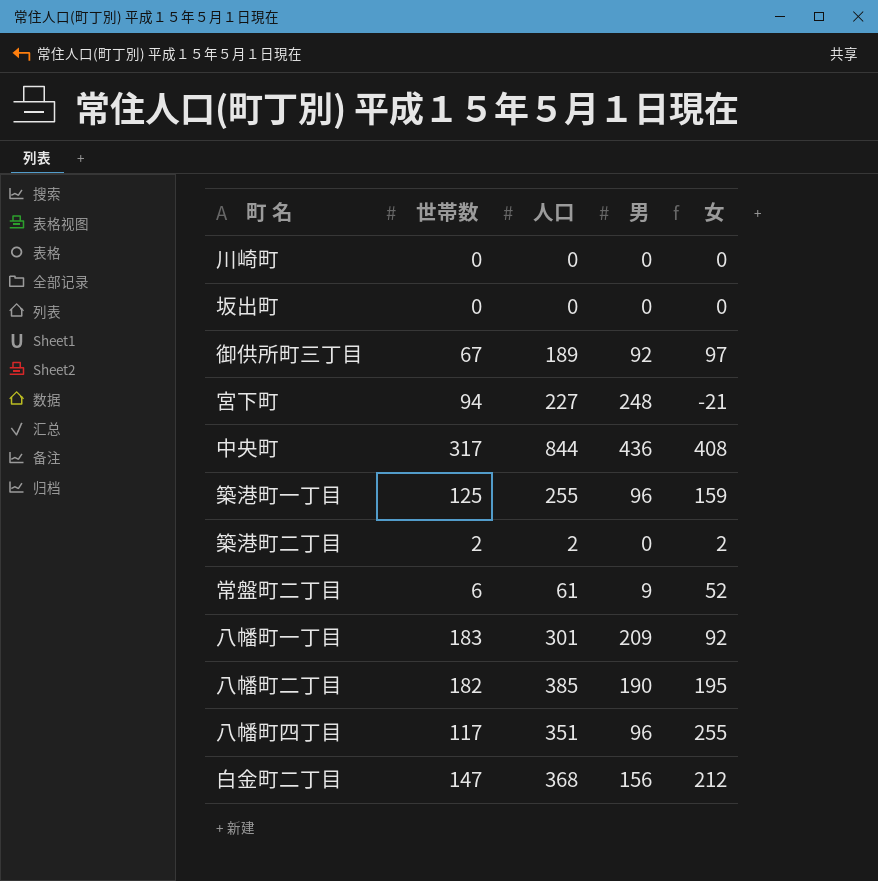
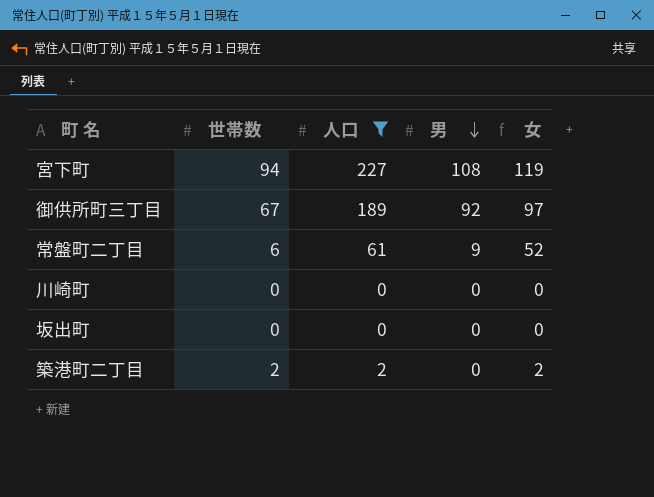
filter: none -> 人口 <= 227
row order: none -> 男 descending
宮下町 | 男: 248 -> 108
宮下町 | 女: -21 -> 119

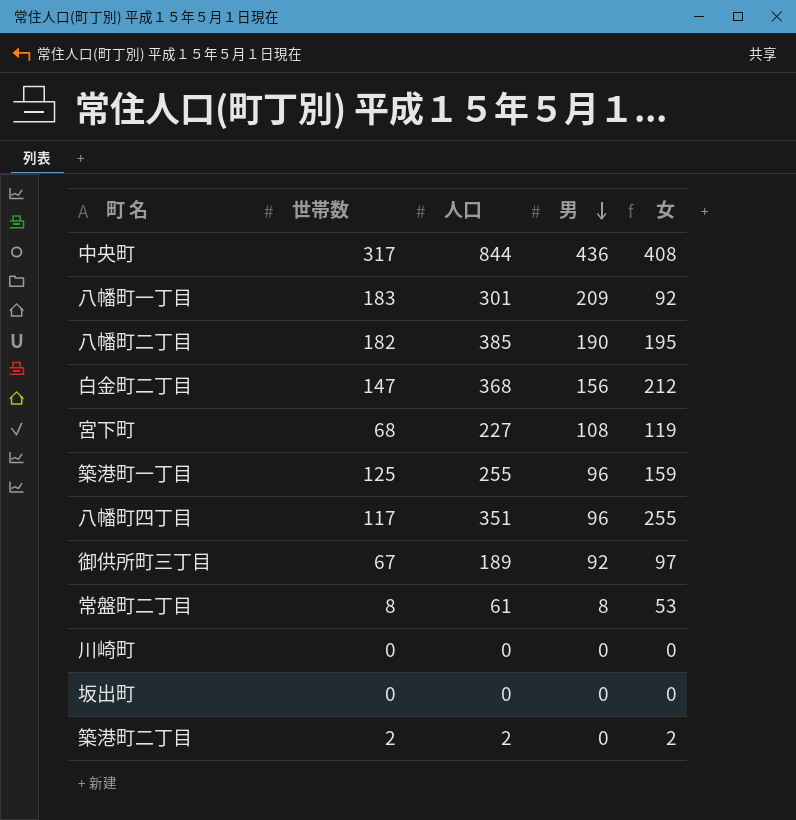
filter: 人口 <= 227 -> none
宮下町 | 世帯数: 94 -> 68
常盤町二丁目 | 世帯数: 6 -> 8
常盤町二丁目 | 男: 9 -> 8
常盤町二丁目 | 女: 52 -> 53

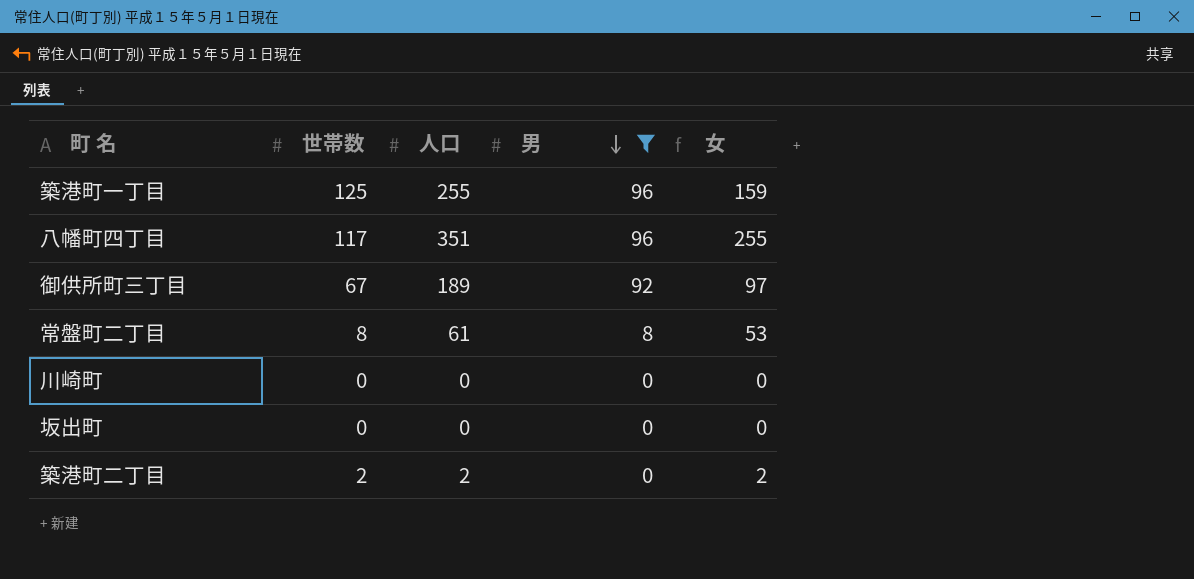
filter: none -> 男 <= 96

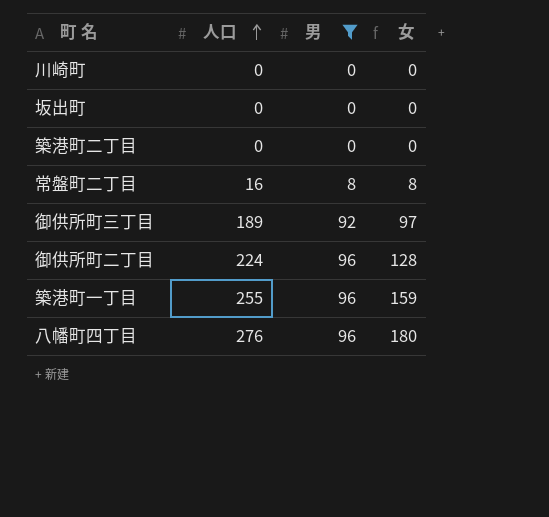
row order: 男 descending -> 人口 ascending
column 世帯数 | position: 2 -> none
築港町二丁目 | 人口: 2 -> 0
築港町二丁目 | 女: 2 -> 0
常盤町二丁目 | 人口: 61 -> 16
常盤町二丁目 | 女: 53 -> 8
row 御供所町二丁目: none -> 224 | 96 | 128
八幡町四丁目 | 人口: 351 -> 276
八幡町四丁目 | 女: 255 -> 180

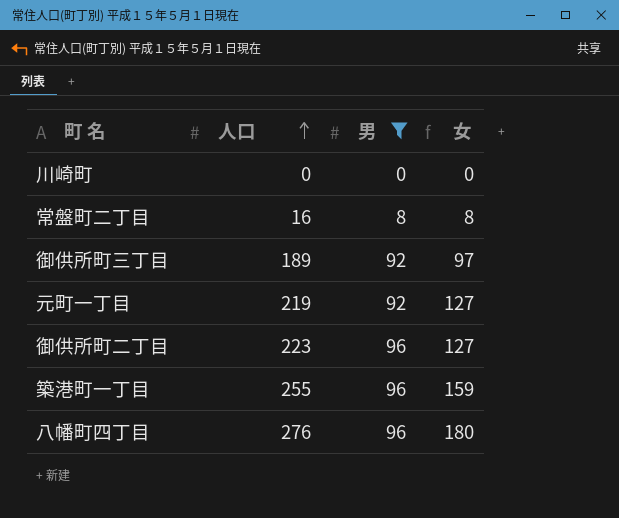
row 坂出町: 0 | 0 | 0 -> none
row 築港町二丁目: 0 | 0 | 0 -> none
row 元町一丁目: none -> 219 | 92 | 127
御供所町二丁目 | 人口: 224 -> 223
御供所町二丁目 | 女: 128 -> 127

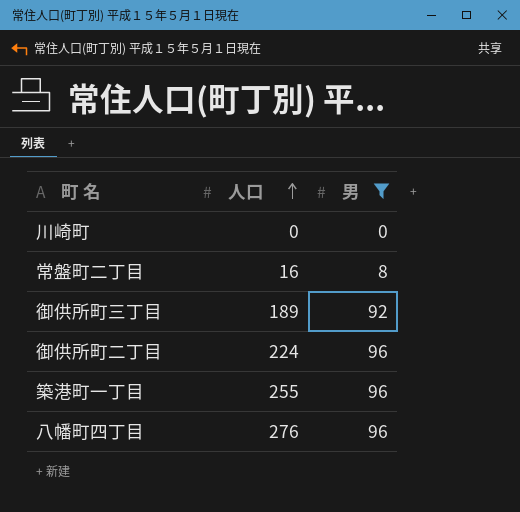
column 女 | formula: [人口] - [男] -> none
row 元町一丁目: 219 | 92 | 127 -> none
御供所町二丁目 | 人口: 223 -> 224

